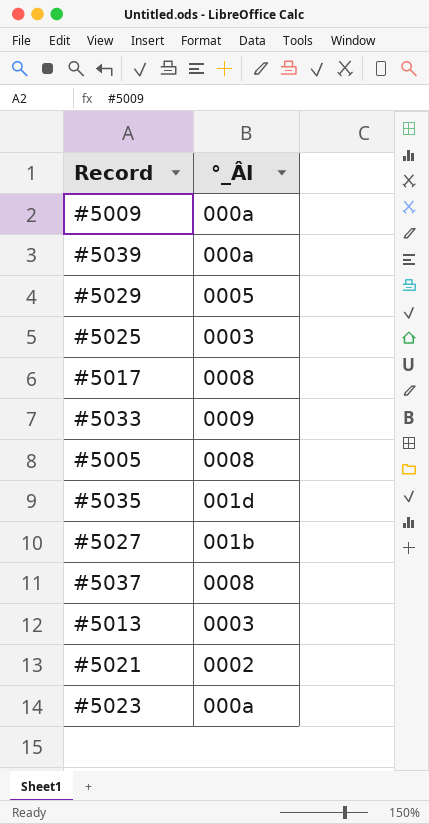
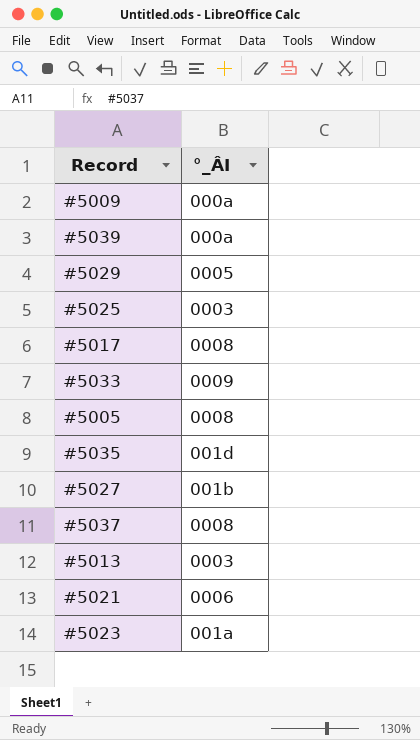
#5021 | °_ÂI: 0002 -> 0006
#5023 | °_ÂI: 000a -> 001a

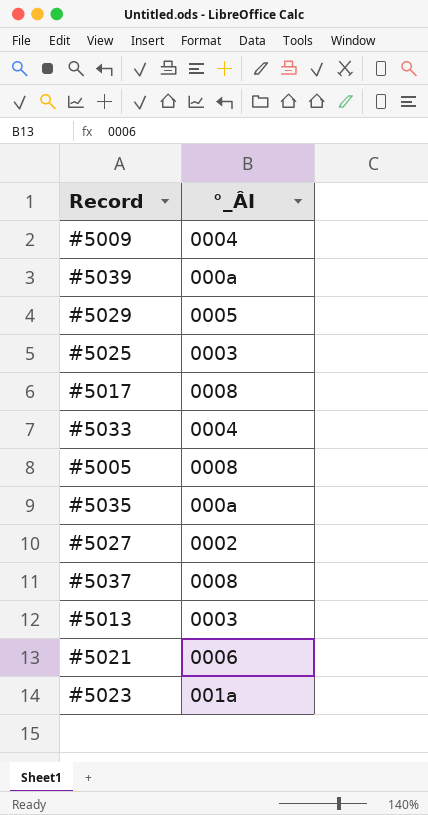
#5009 | °_ÂI: 000a -> 0004
#5033 | °_ÂI: 0009 -> 0004
#5035 | °_ÂI: 001d -> 000a
#5027 | °_ÂI: 001b -> 0002

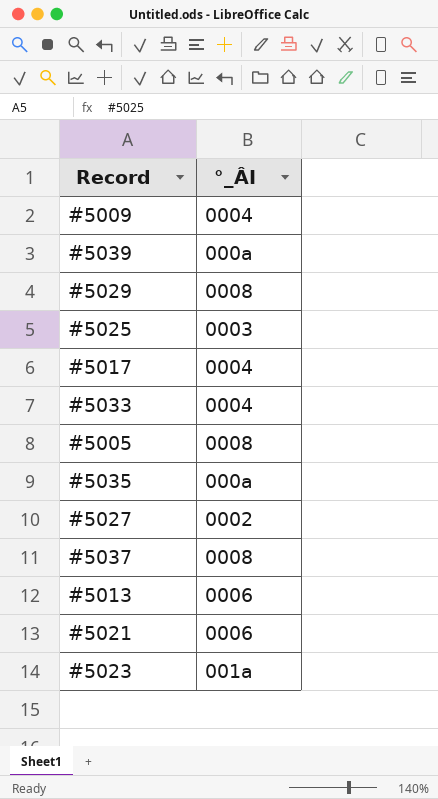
#5029 | °_ÂI: 0005 -> 0008
#5017 | °_ÂI: 0008 -> 0004
#5013 | °_ÂI: 0003 -> 0006

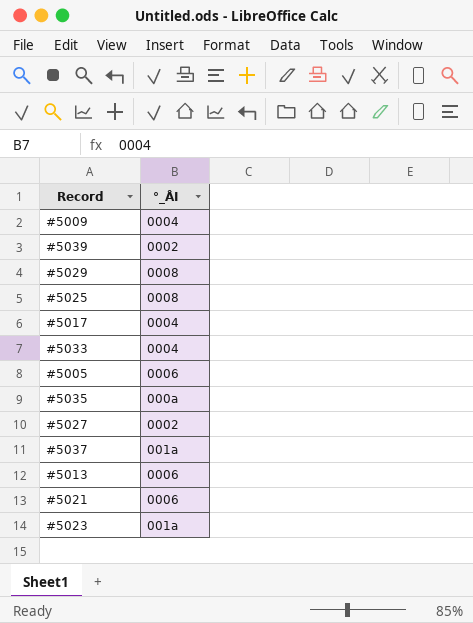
#5039 | °_ÂI: 000a -> 0002
#5025 | °_ÂI: 0003 -> 0008
#5005 | °_ÂI: 0008 -> 0006
#5037 | °_ÂI: 0008 -> 001a

